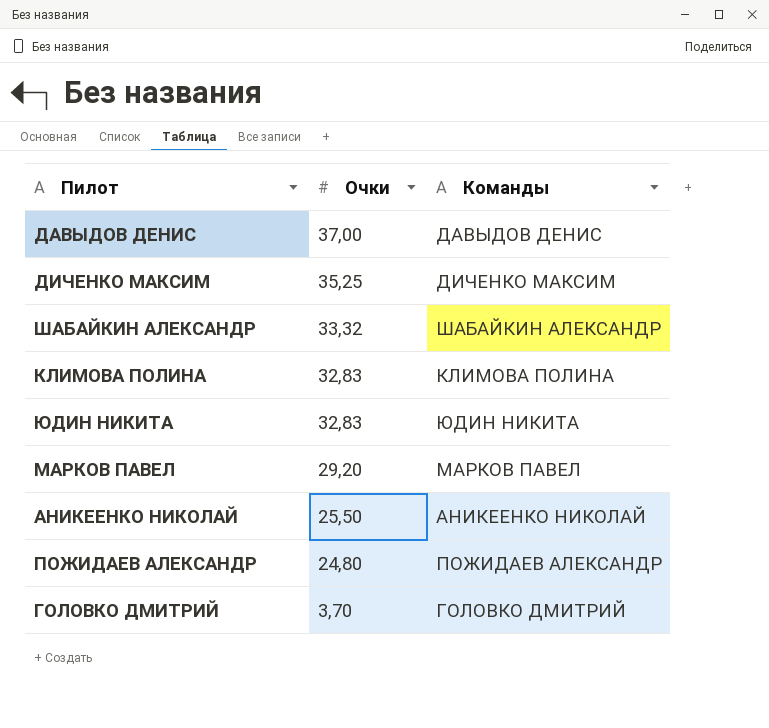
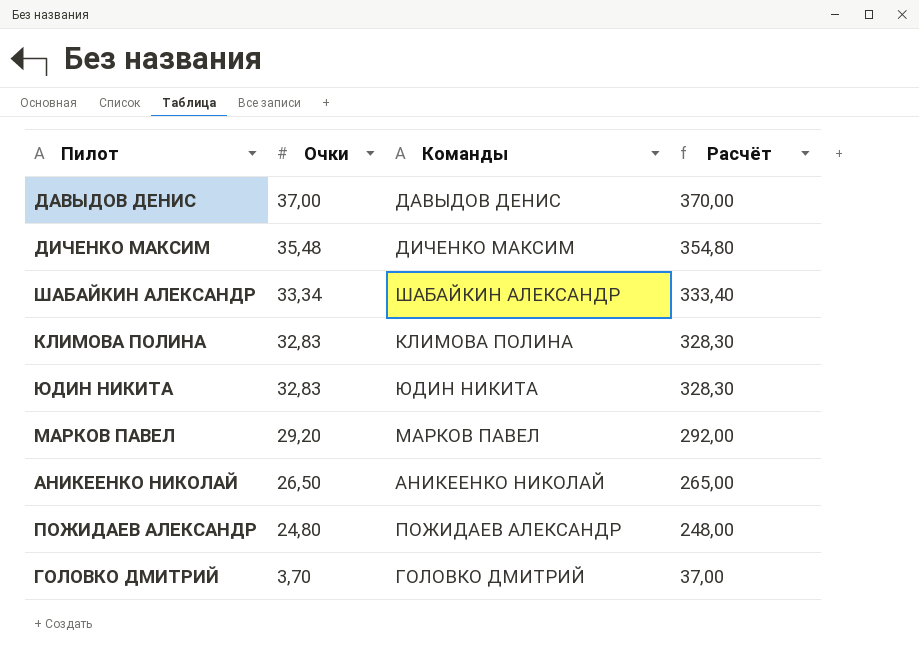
column Расчёт | formula: none -> [Очки] * 10
ДИЧЕНКО МАКСИМ | Очки: 35,25 -> 35,48
ШАБАЙКИН АЛЕКСАНДР | Очки: 33,32 -> 33,34
АНИКЕЕНКО НИКОЛАЙ | Очки: 25,50 -> 26,50

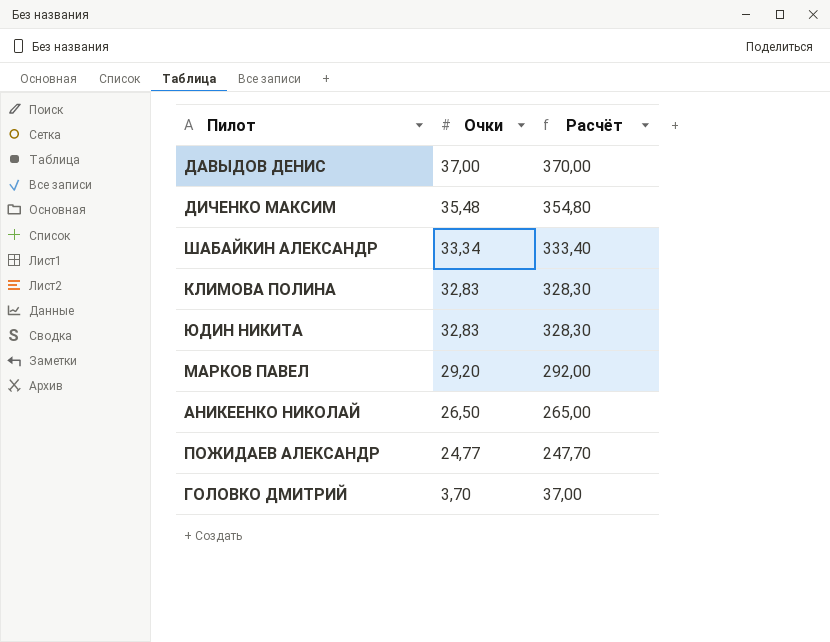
column Команды | position: 3 -> none
ПОЖИДАЕВ АЛЕКСАНДР | Очки: 24,80 -> 24,77
ПОЖИДАЕВ АЛЕКСАНДР | Расчёт: 248,00 -> 247,70

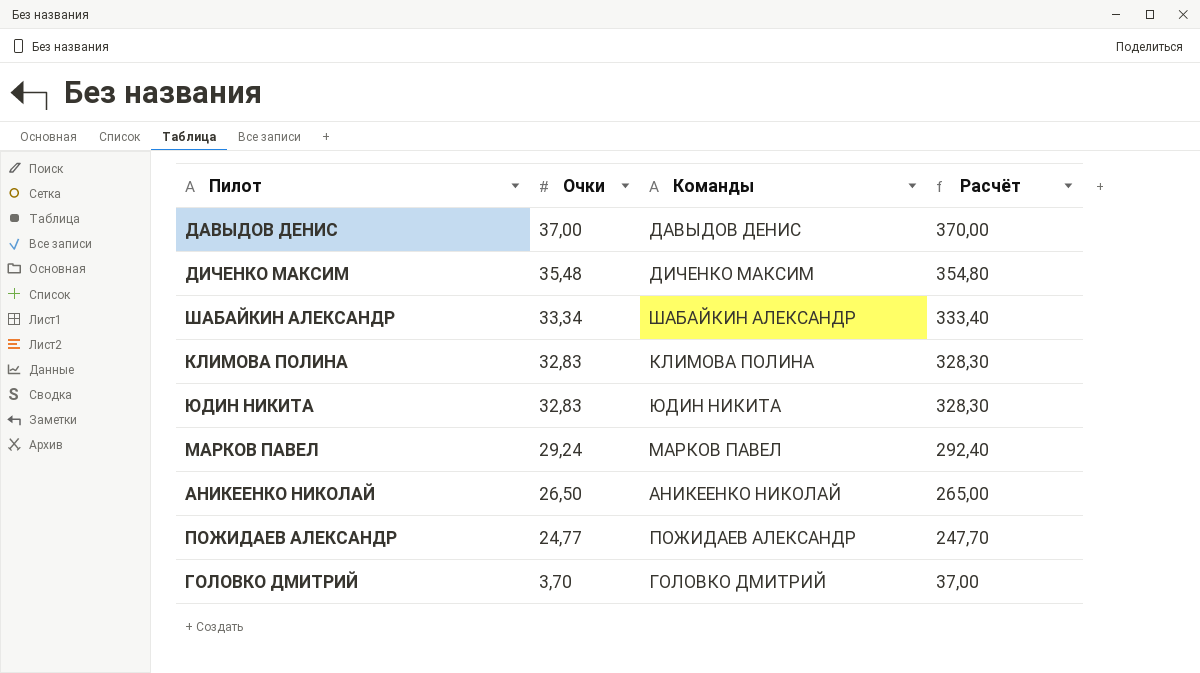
column Команды | position: none -> 3
МАРКОВ ПАВЕЛ | Очки: 29,20 -> 29,24
МАРКОВ ПАВЕЛ | Расчёт: 292,00 -> 292,40

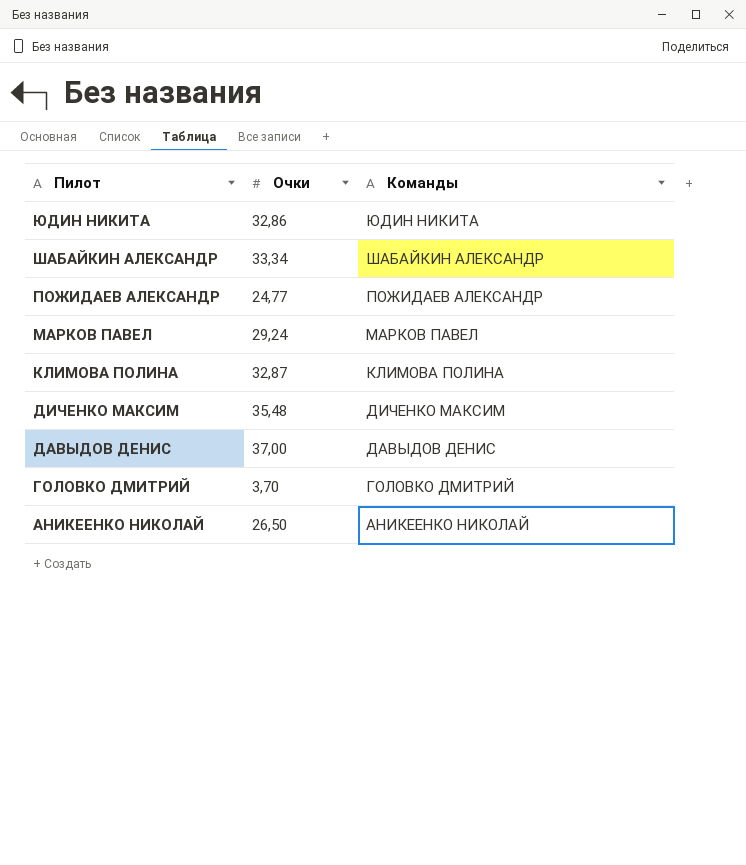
row order: Очки descending -> Пилот descending
column Расчёт | formula: [Очки] * 10 -> none
ЮДИН НИКИТА | Очки: 32,83 -> 32,86
КЛИМОВА ПОЛИНА | Очки: 32,83 -> 32,87

